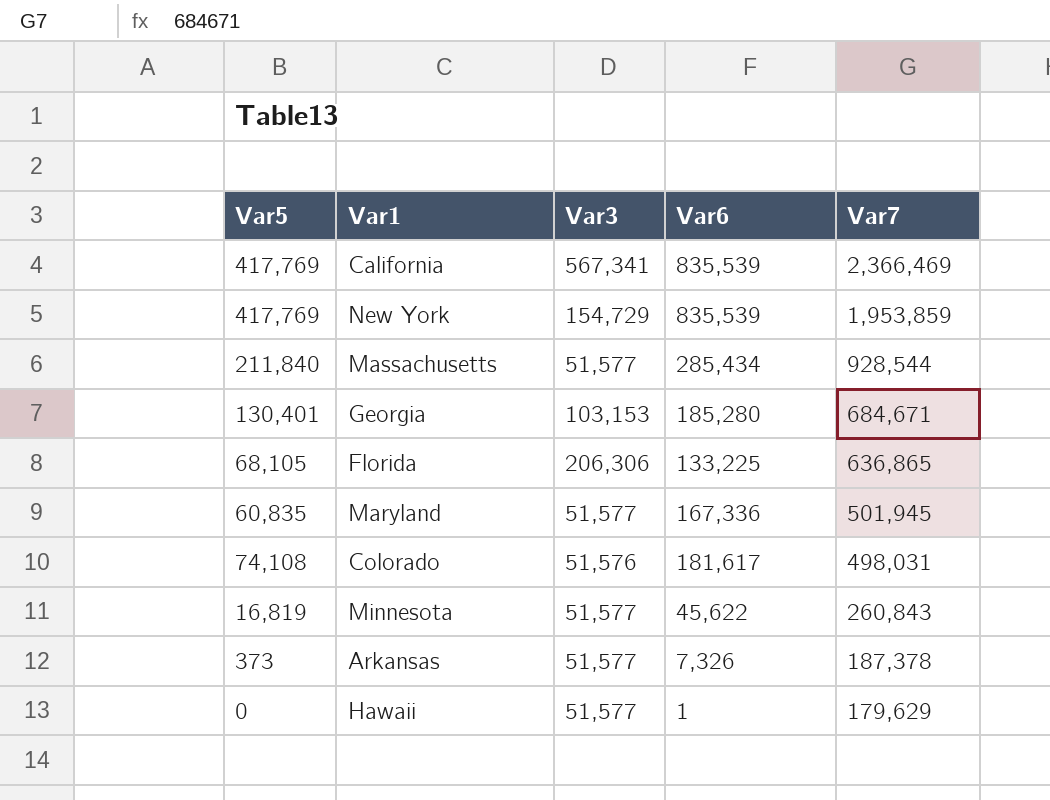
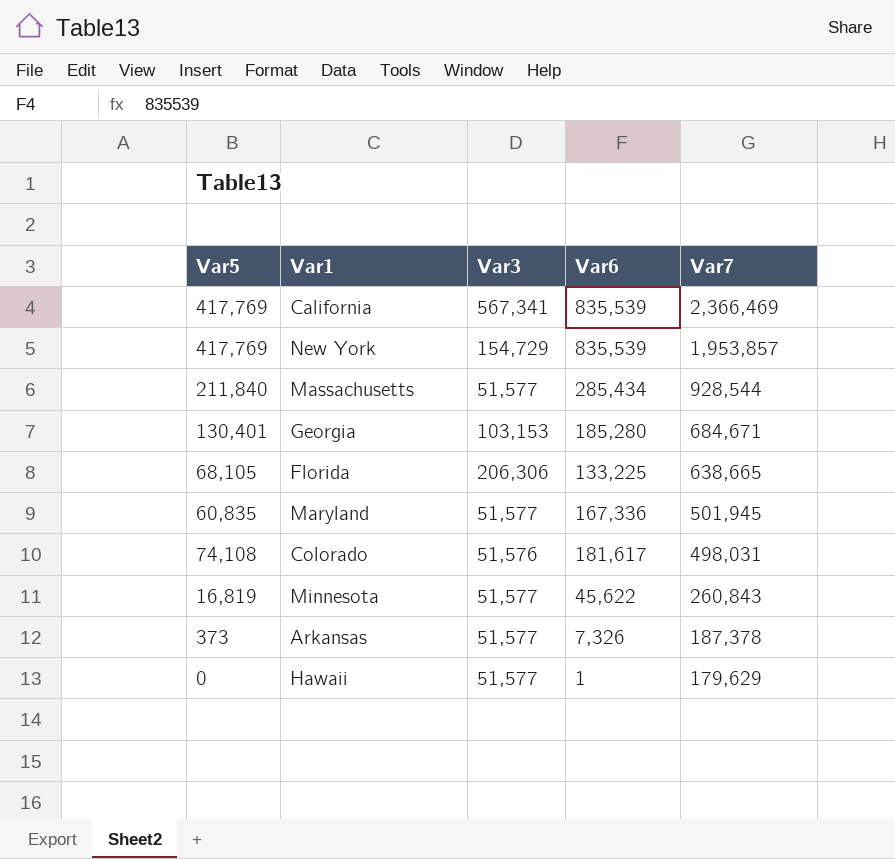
New York | Var7: 1,953,859 -> 1,953,857
Florida | Var7: 636,865 -> 638,665

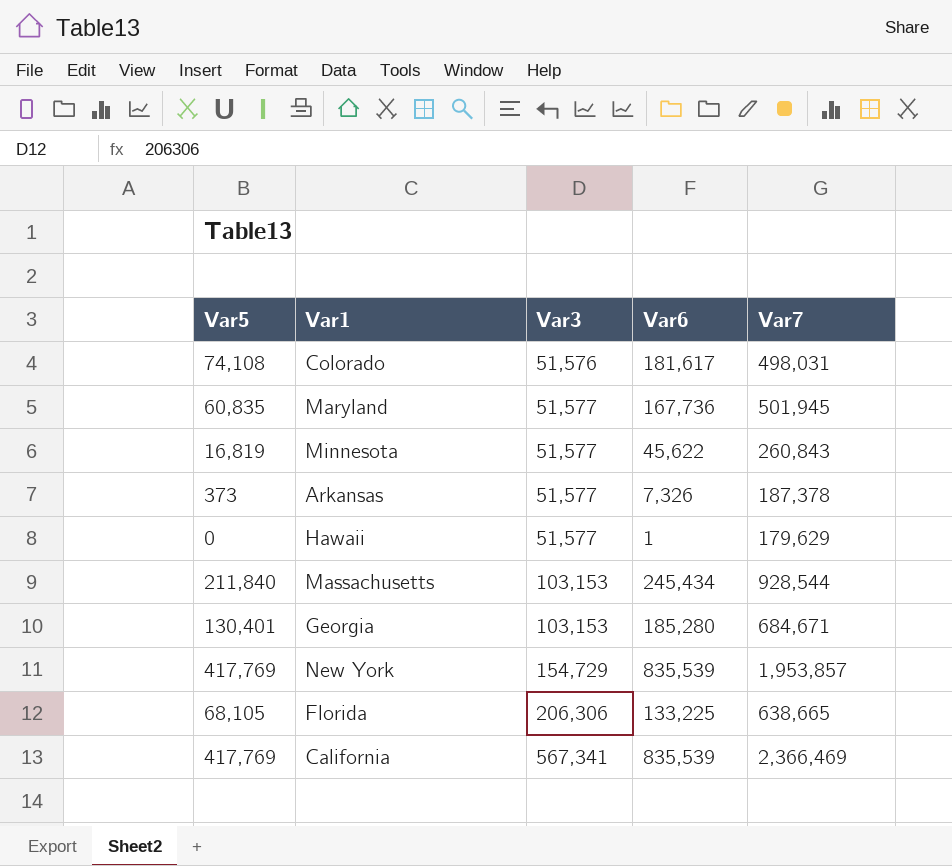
row order: Var7 descending -> Var3 ascending
Maryland | Var6: 167,336 -> 167,736
Massachusetts | Var3: 51,577 -> 103,153
Massachusetts | Var6: 285,434 -> 245,434

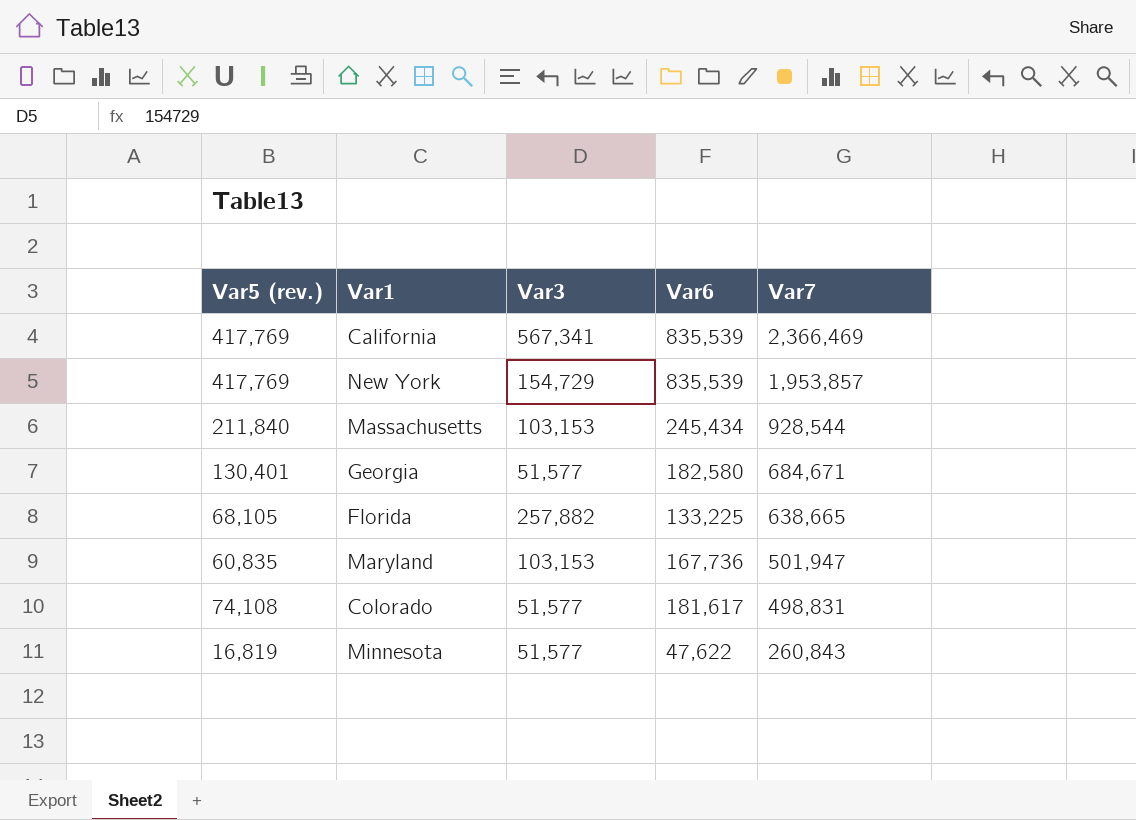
row order: Var3 ascending -> Var7 descending
column name: Var5 -> Var5 (rev.)
row Arkansas: 373 | 51,577 | 7,326 | 187,378 -> none
row Hawaii: 0 | 51,577 | 1 | 179,629 -> none
Georgia | Var3: 103,153 -> 51,577
Georgia | Var6: 185,280 -> 182,580
Florida | Var3: 206,306 -> 257,882
Maryland | Var3: 51,577 -> 103,153
Maryland | Var7: 501,945 -> 501,947
Colorado | Var3: 51,576 -> 51,577
Colorado | Var7: 498,031 -> 498,831
Minnesota | Var6: 45,622 -> 47,622

